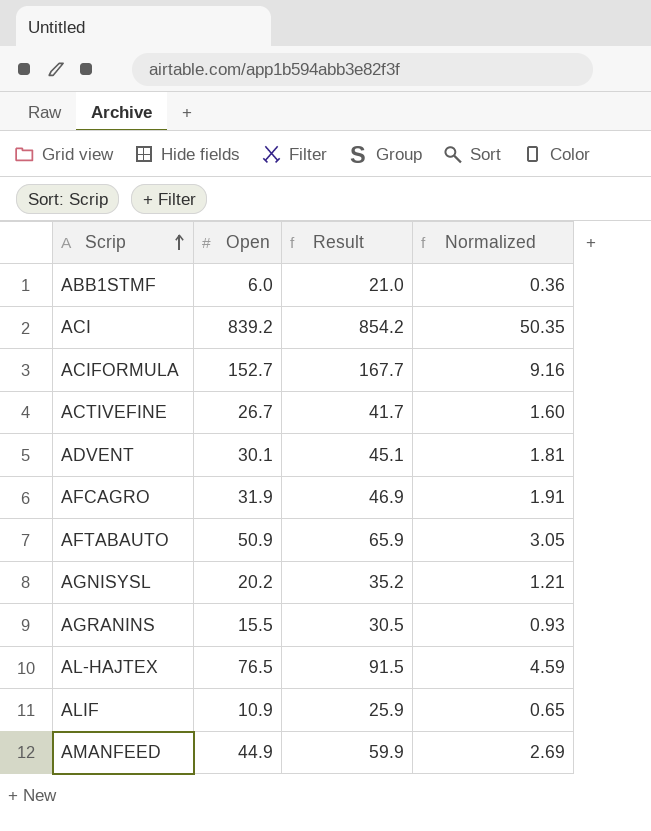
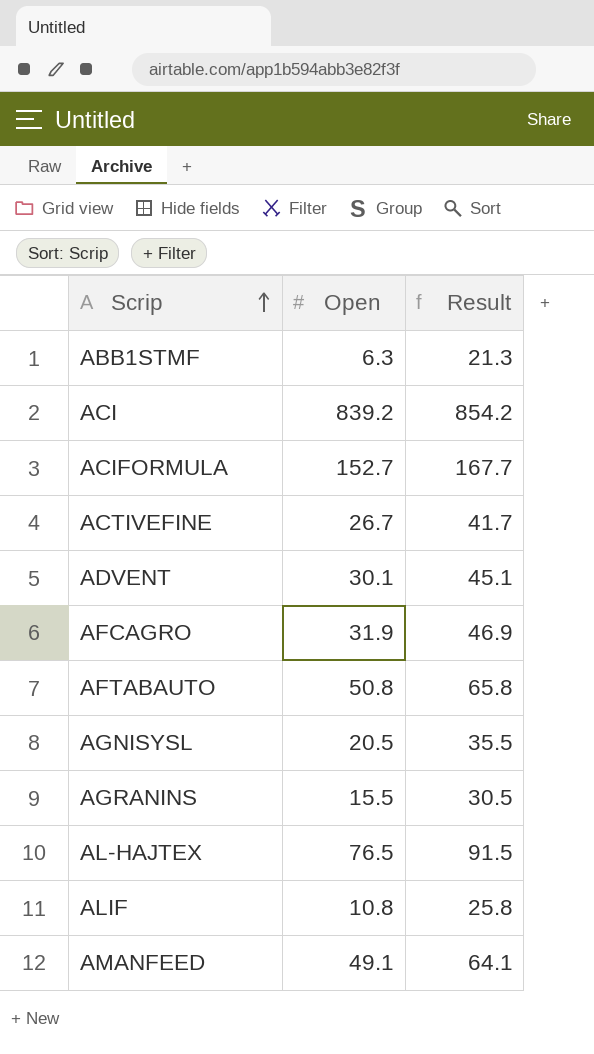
column Normalized | formula: [Open] * 0.06 -> none
ABB1STMF | Open: 6.0 -> 6.3
ABB1STMF | Result: 21.0 -> 21.3
AFTABAUTO | Open: 50.9 -> 50.8
AFTABAUTO | Result: 65.9 -> 65.8
AGNISYSL | Open: 20.2 -> 20.5
AGNISYSL | Result: 35.2 -> 35.5
ALIF | Open: 10.9 -> 10.8
ALIF | Result: 25.9 -> 25.8
AMANFEED | Open: 44.9 -> 49.1
AMANFEED | Result: 59.9 -> 64.1

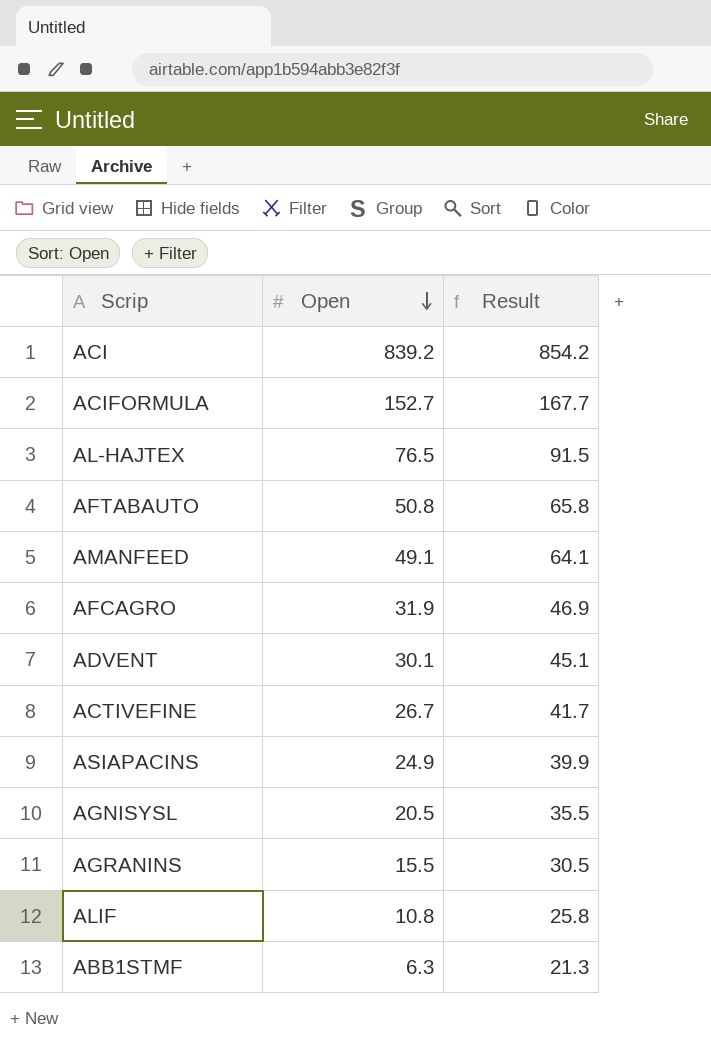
row order: Scrip ascending -> Open descending
row ASIAPACINS: none -> 24.9 | 39.9

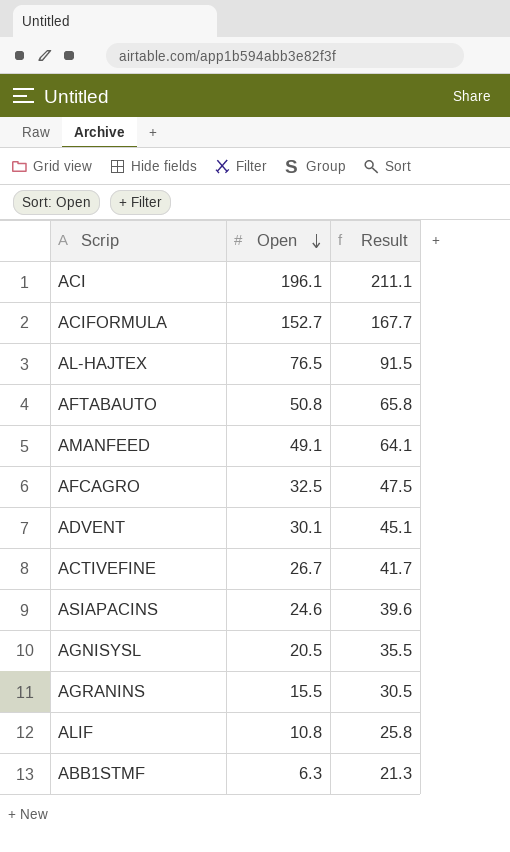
ACI | Open: 839.2 -> 196.1
ACI | Result: 854.2 -> 211.1
AFCAGRO | Open: 31.9 -> 32.5
AFCAGRO | Result: 46.9 -> 47.5
ASIAPACINS | Open: 24.9 -> 24.6
ASIAPACINS | Result: 39.9 -> 39.6

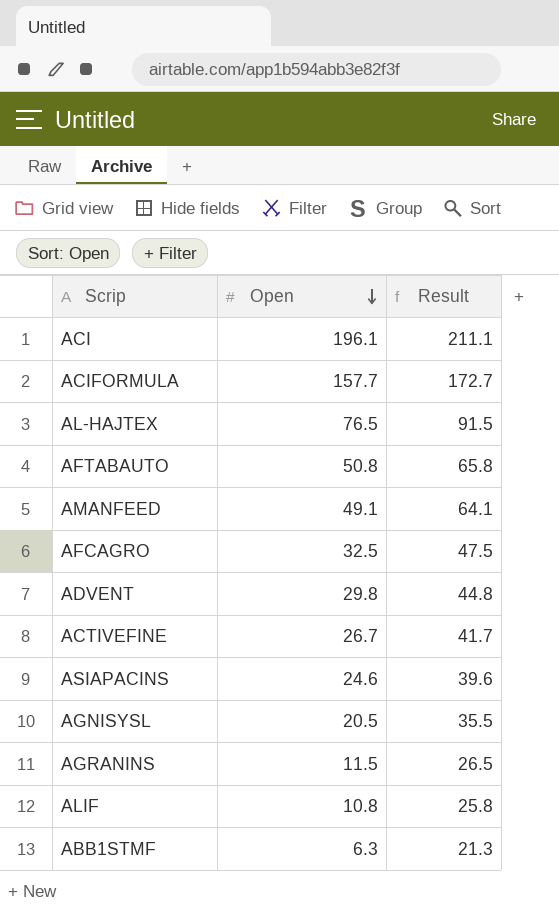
ACIFORMULA | Open: 152.7 -> 157.7
ACIFORMULA | Result: 167.7 -> 172.7
ADVENT | Open: 30.1 -> 29.8
ADVENT | Result: 45.1 -> 44.8
AGRANINS | Open: 15.5 -> 11.5
AGRANINS | Result: 30.5 -> 26.5

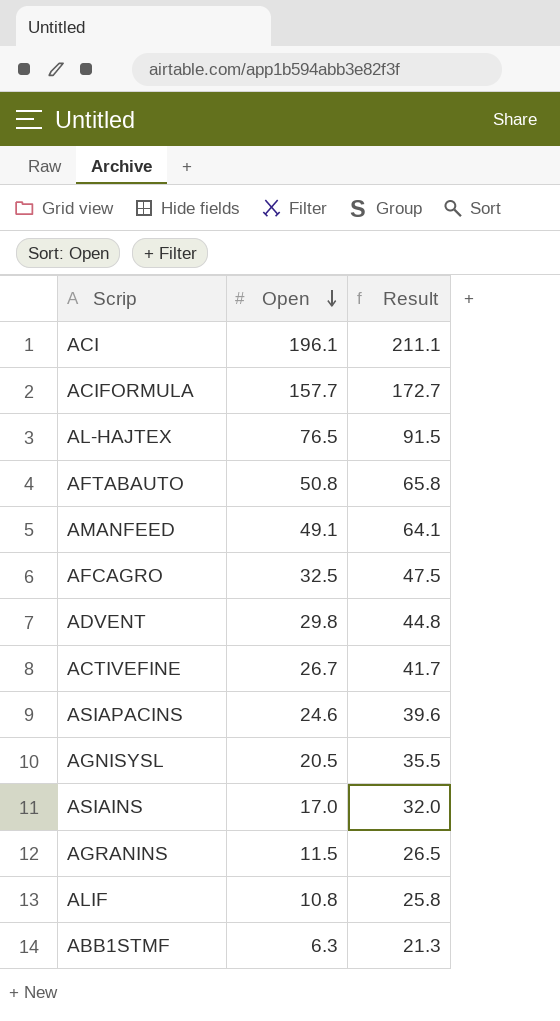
row ASIAINS: none -> 17.0 | 32.0

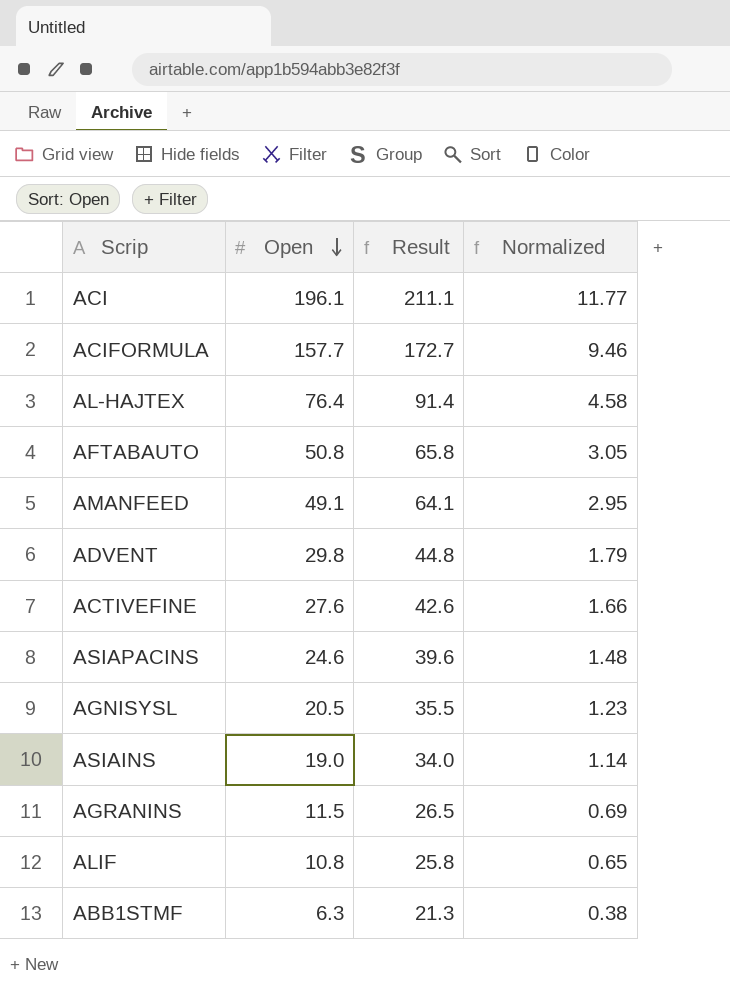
column Normalized | formula: none -> [Open] * 0.06
row AFCAGRO: 32.5 | 47.5 -> none
AL-HAJTEX | Open: 76.5 -> 76.4
AL-HAJTEX | Result: 91.5 -> 91.4
ACTIVEFINE | Open: 26.7 -> 27.6
ACTIVEFINE | Result: 41.7 -> 42.6
ASIAINS | Open: 17.0 -> 19.0
ASIAINS | Result: 32.0 -> 34.0

